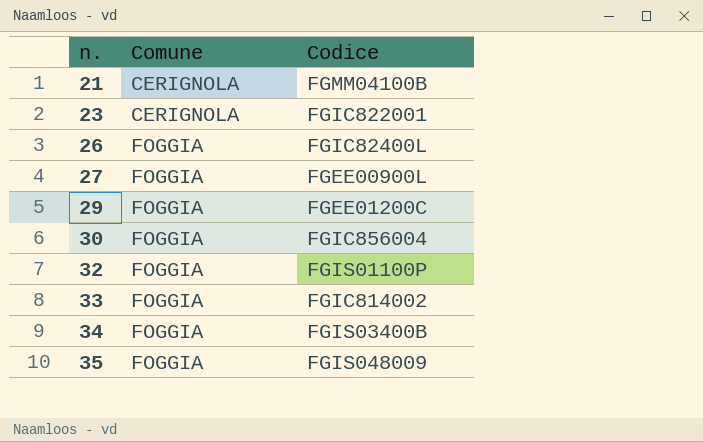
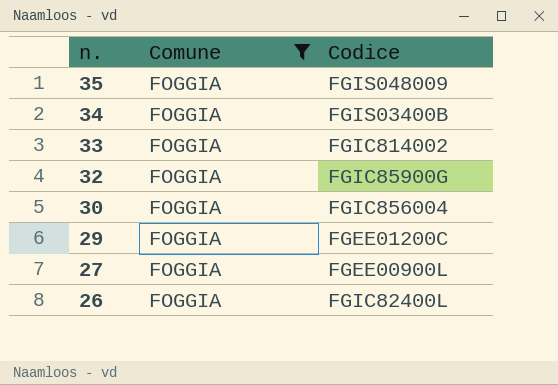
filter: none -> Comune = FOGGIA
row order: n. ascending -> n. descending
32 | Codice: FGIS01100P -> FGIC85900G

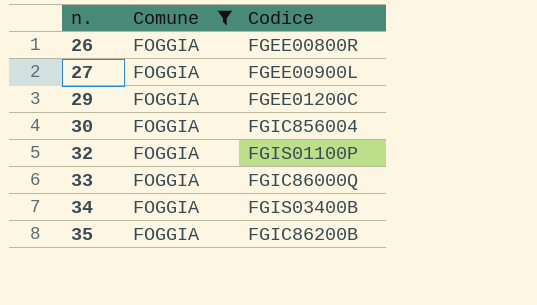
row order: n. descending -> n. ascending
26 | Codice: FGIC82400L -> FGEE00800R
32 | Codice: FGIC85900G -> FGIS01100P
33 | Codice: FGIC814002 -> FGIC86000Q
35 | Codice: FGIS048009 -> FGIC86200B

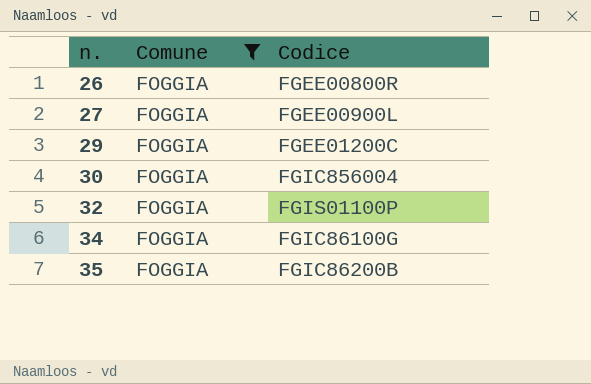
row 33: FOGGIA | FGIC86000Q -> none
34 | Codice: FGIS03400B -> FGIC86100G

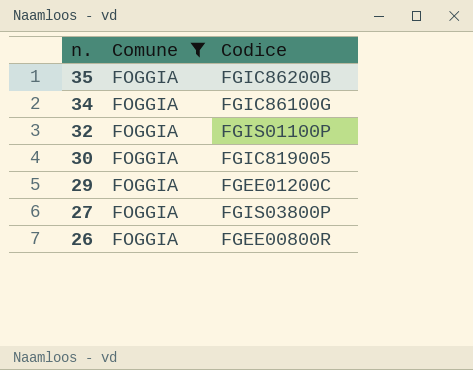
row order: n. ascending -> n. descending
30 | Codice: FGIC856004 -> FGIC819005
27 | Codice: FGEE00900L -> FGIS03800P

